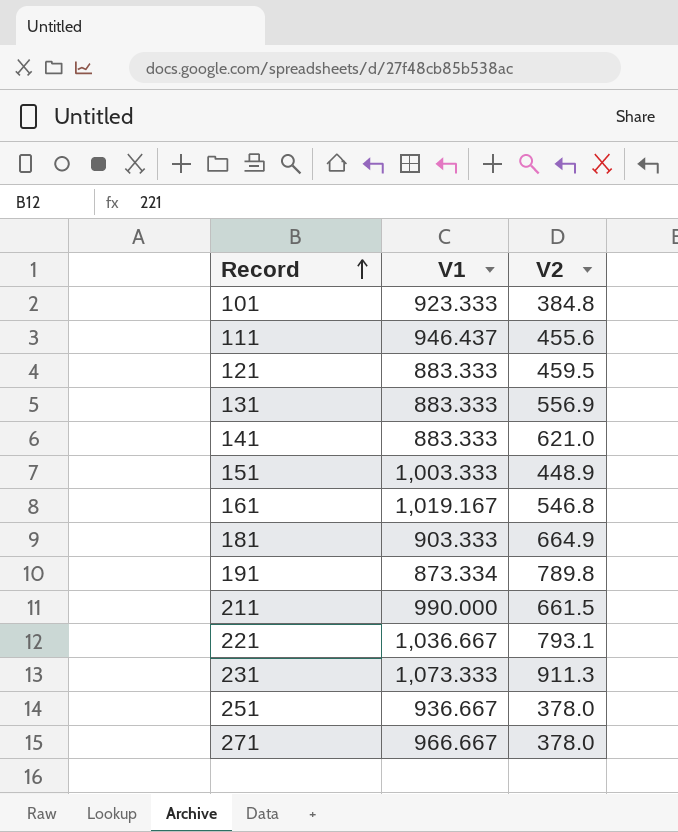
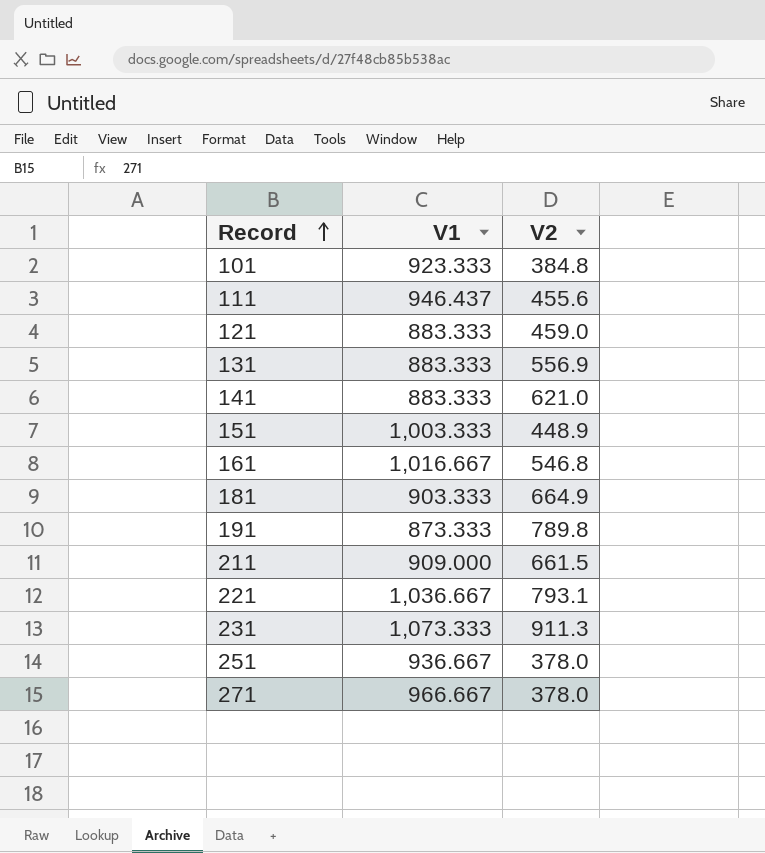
121 | V2: 459.5 -> 459.0
161 | V1: 1,019.167 -> 1,016.667
191 | V1: 873.334 -> 873.333
211 | V1: 990.000 -> 909.000

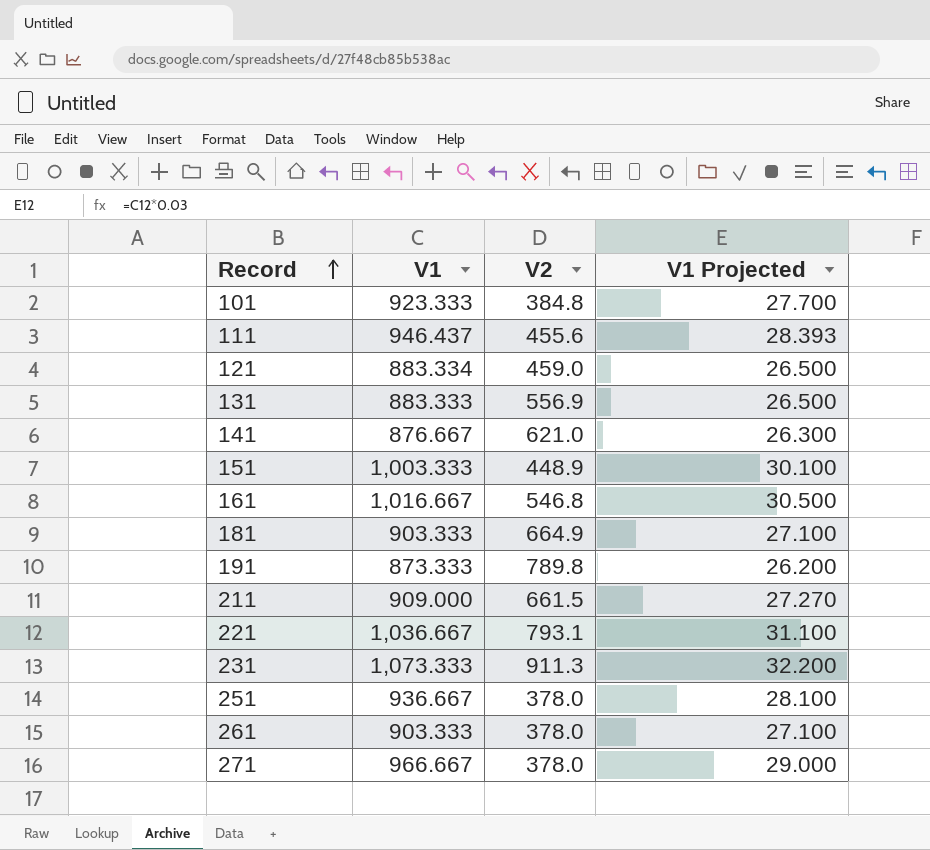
column V1 Projected | formula: none -> [V1] * 0.03
121 | V1: 883.333 -> 883.334
141 | V1: 883.333 -> 876.667
row 261: none -> 903.333 | 378.0 | 27.100

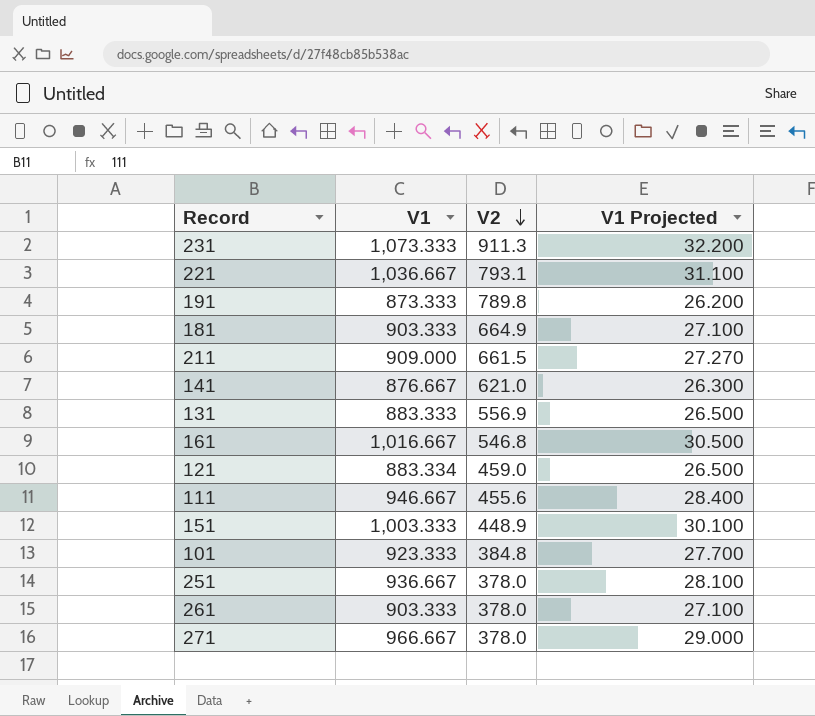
row order: Record ascending -> V2 descending
111 | V1: 946.437 -> 946.667
111 | V1 Projected: 28.393 -> 28.400

